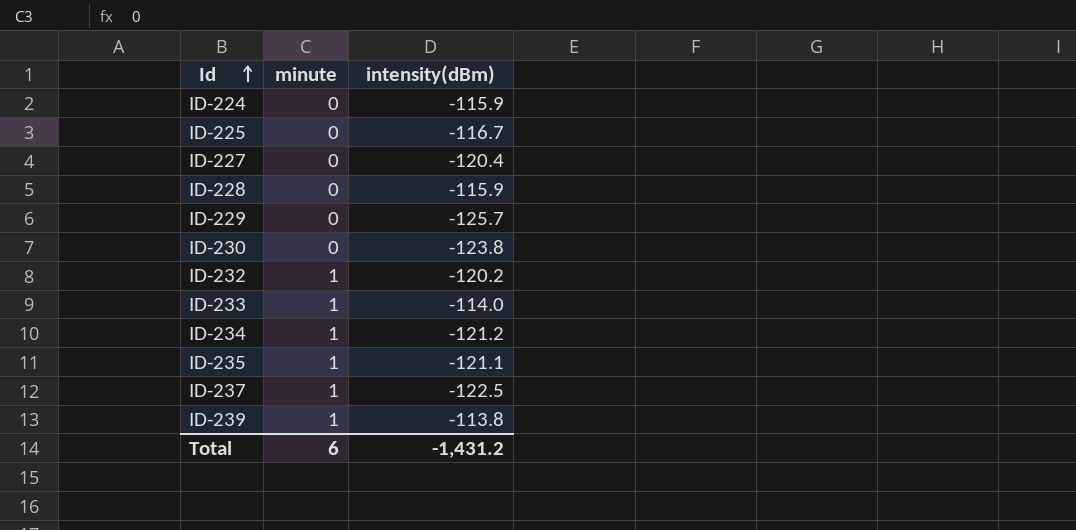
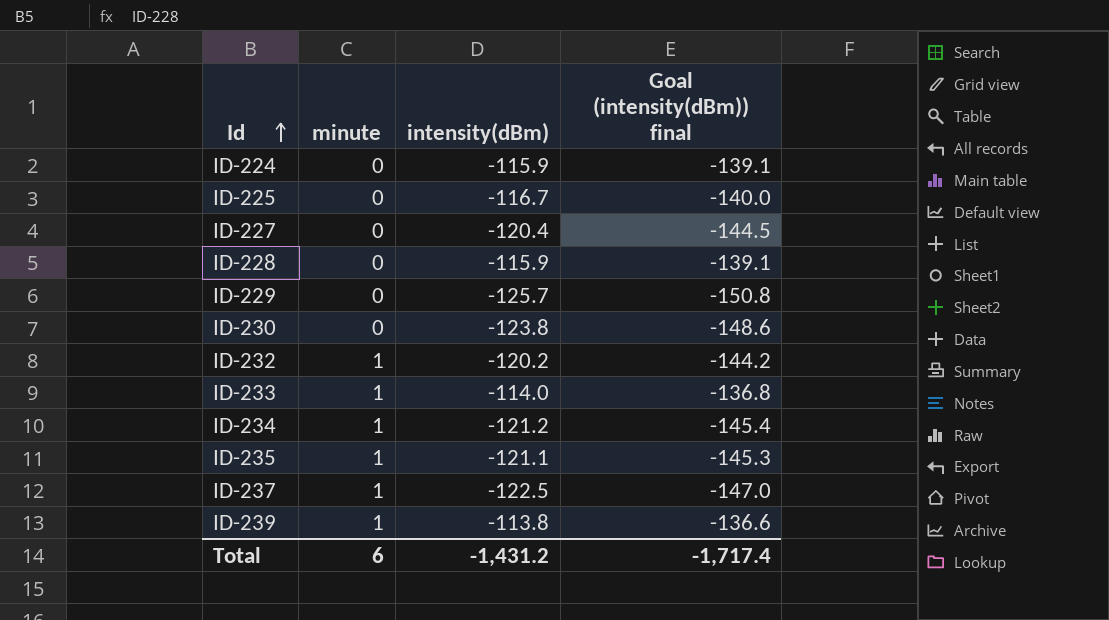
column Goal (intensity(dBm)) final | formula: none -> [intensity(dBm)] * 1.2

